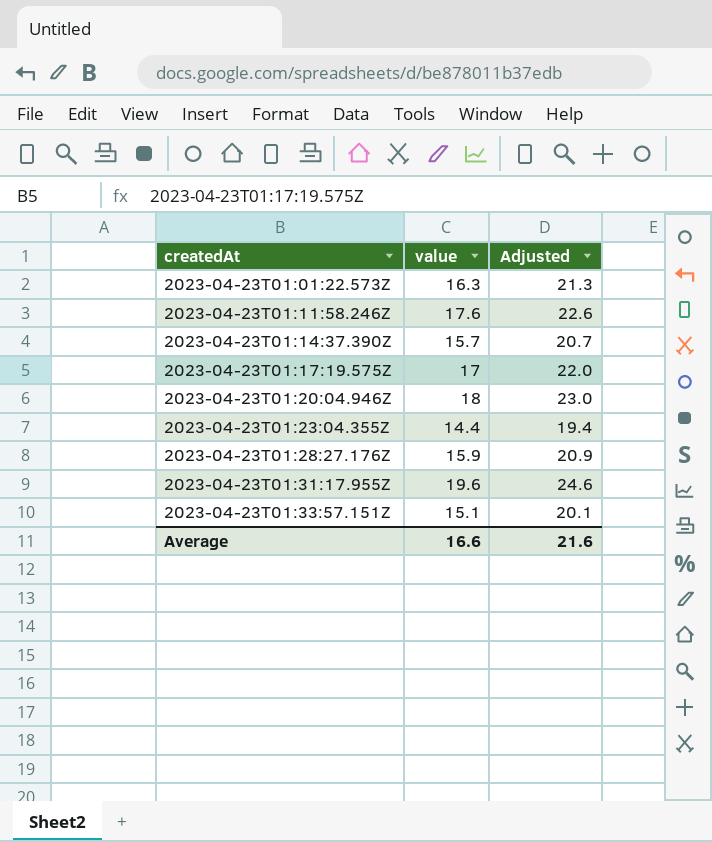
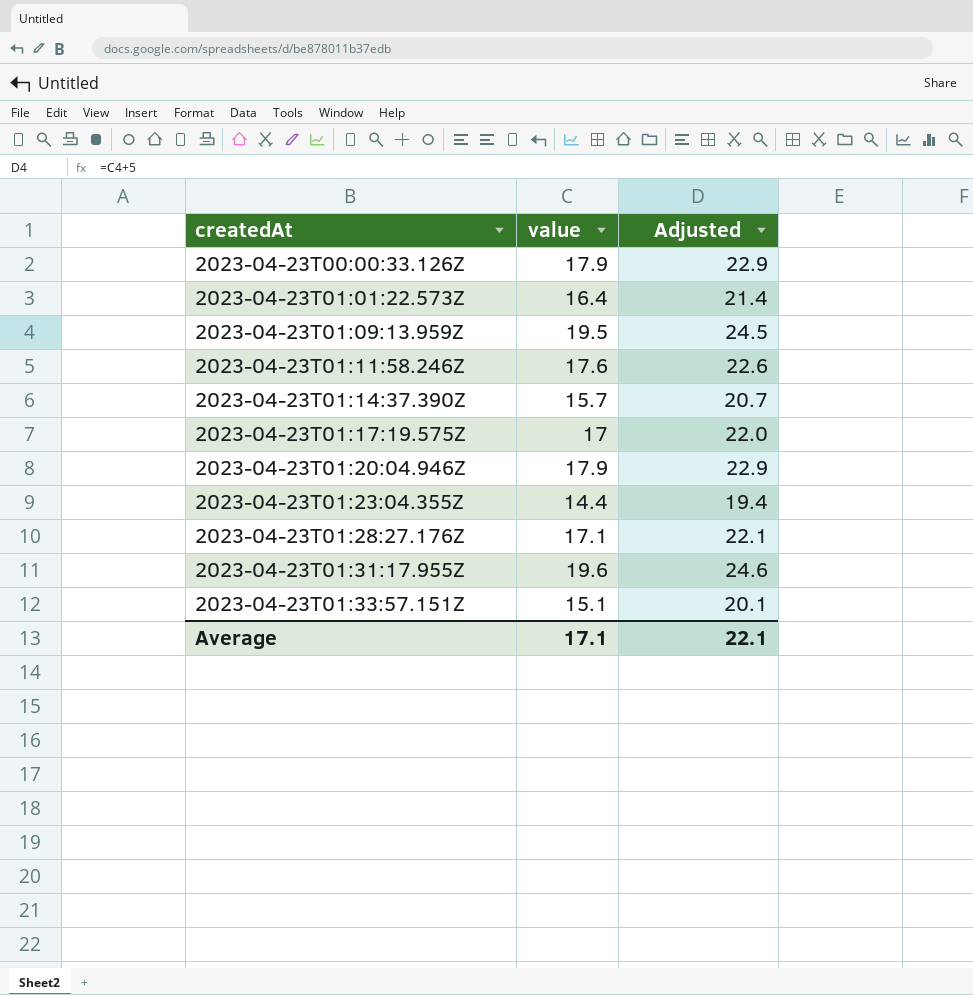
row 2023-04-23T00:00:33.126Z: none -> 17.9 | 22.9
2023-04-23T01:01:22.573Z | value: 16.3 -> 16.4
2023-04-23T01:01:22.573Z | Adjusted: 21.3 -> 21.4
row 2023-04-23T01:09:13.959Z: none -> 19.5 | 24.5
2023-04-23T01:20:04.946Z | value: 18 -> 17.9
2023-04-23T01:20:04.946Z | Adjusted: 23.0 -> 22.9
2023-04-23T01:28:27.176Z | value: 15.9 -> 17.1
2023-04-23T01:28:27.176Z | Adjusted: 20.9 -> 22.1
Average | value: 16.6 -> 17.1
Average | Adjusted: 21.6 -> 22.1

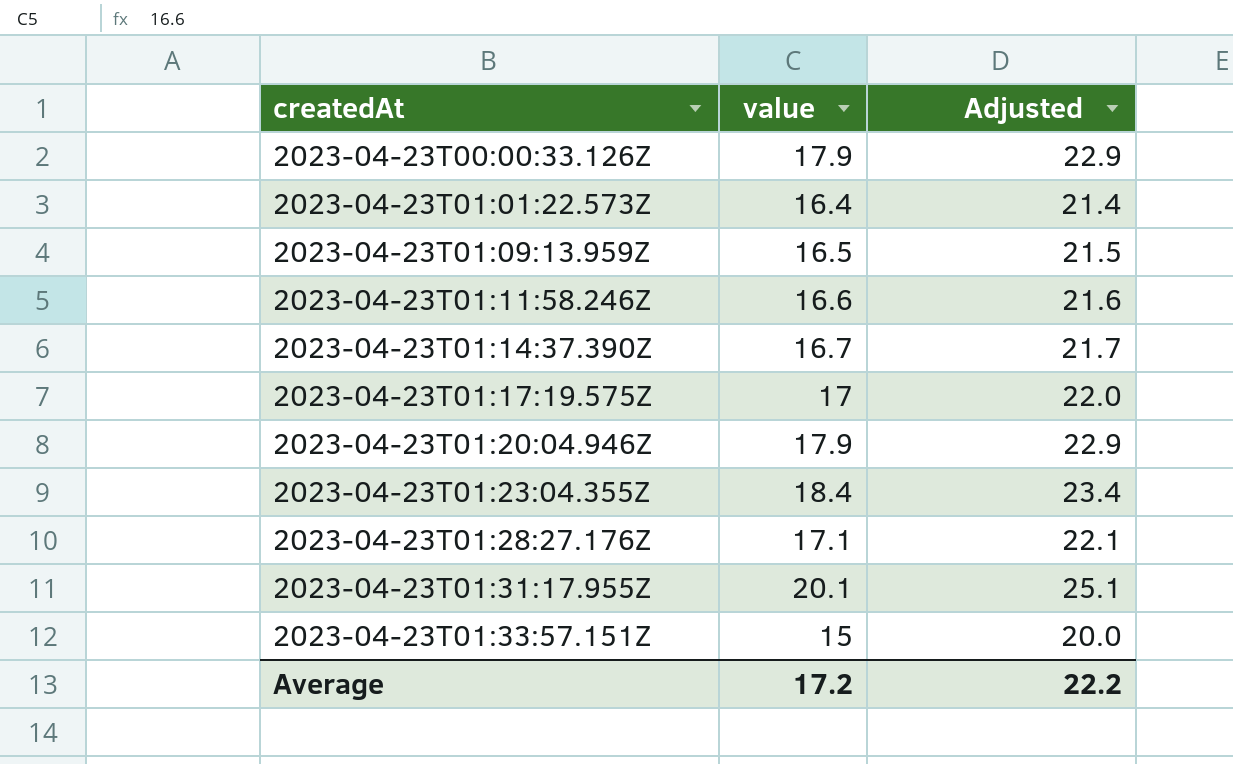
2023-04-23T01:09:13.959Z | value: 19.5 -> 16.5
2023-04-23T01:09:13.959Z | Adjusted: 24.5 -> 21.5
2023-04-23T01:11:58.246Z | value: 17.6 -> 16.6
2023-04-23T01:11:58.246Z | Adjusted: 22.6 -> 21.6
2023-04-23T01:14:37.390Z | value: 15.7 -> 16.7
2023-04-23T01:14:37.390Z | Adjusted: 20.7 -> 21.7
2023-04-23T01:23:04.355Z | value: 14.4 -> 18.4
2023-04-23T01:23:04.355Z | Adjusted: 19.4 -> 23.4
2023-04-23T01:31:17.955Z | value: 19.6 -> 20.1
2023-04-23T01:31:17.955Z | Adjusted: 24.6 -> 25.1
2023-04-23T01:33:57.151Z | value: 15.1 -> 15
2023-04-23T01:33:57.151Z | Adjusted: 20.1 -> 20.0
Average | value: 17.1 -> 17.2
Average | Adjusted: 22.1 -> 22.2

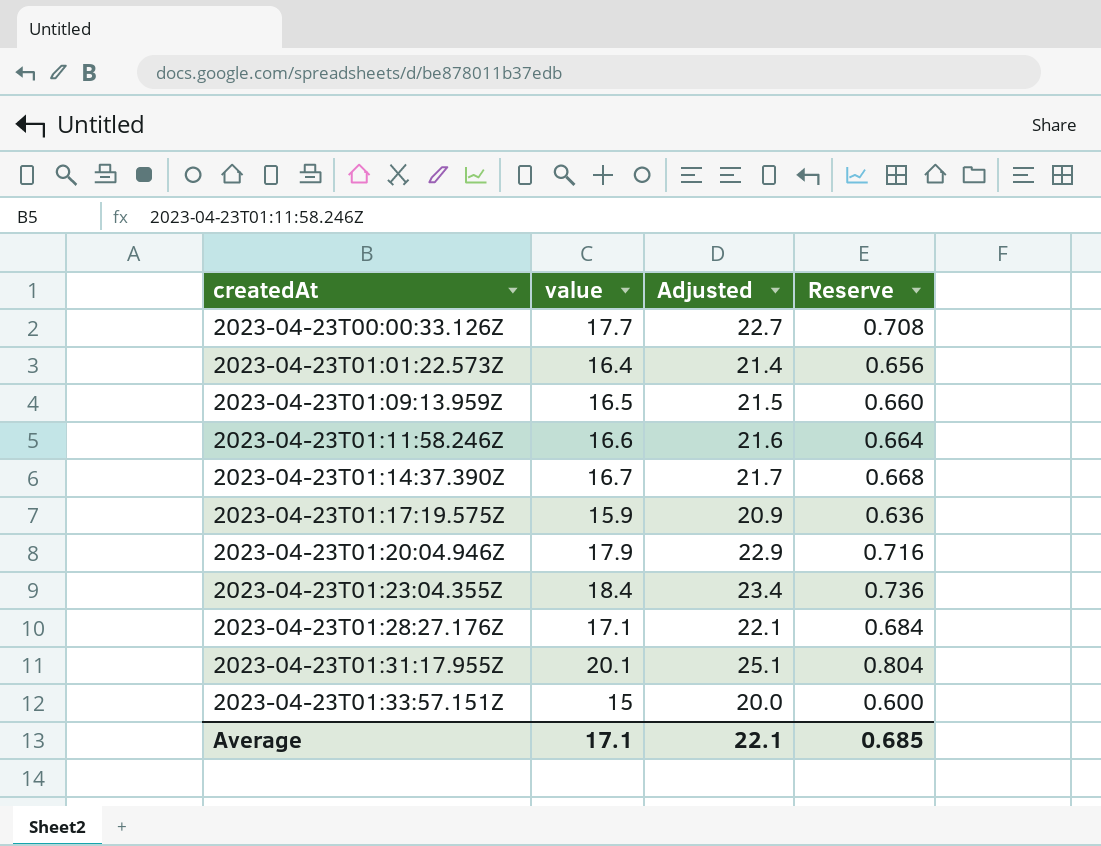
column Reserve | formula: none -> [value] * 0.04
2023-04-23T00:00:33.126Z | value: 17.9 -> 17.7
2023-04-23T00:00:33.126Z | Adjusted: 22.9 -> 22.7
2023-04-23T01:17:19.575Z | value: 17 -> 15.9
2023-04-23T01:17:19.575Z | Adjusted: 22.0 -> 20.9
Average | value: 17.2 -> 17.1
Average | Adjusted: 22.2 -> 22.1

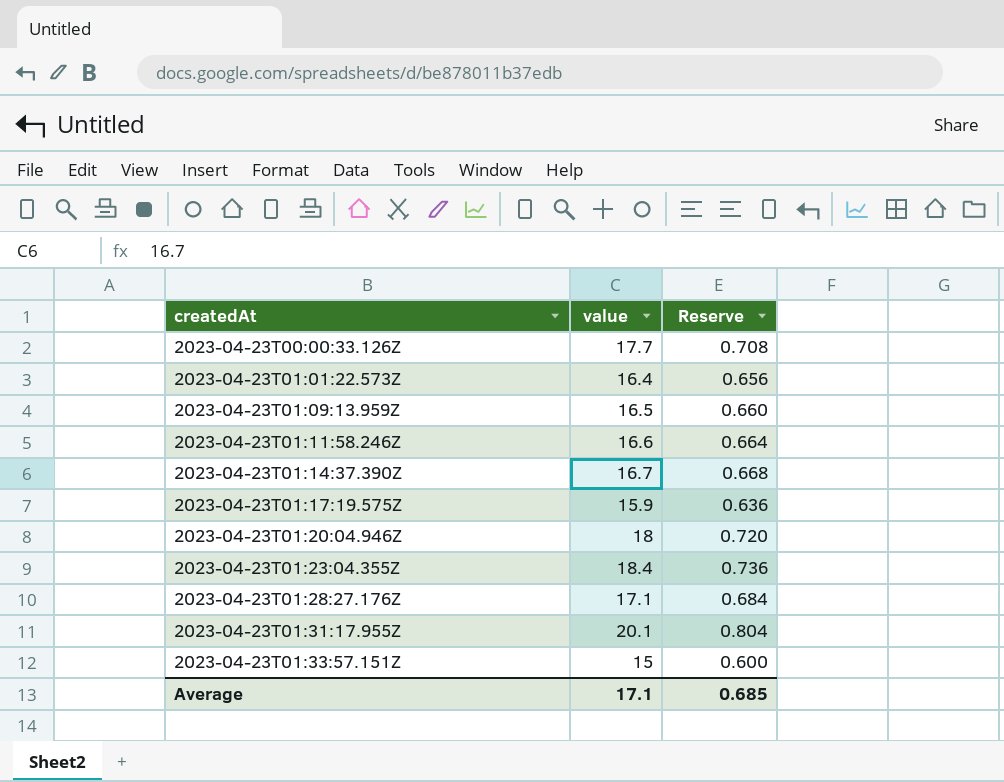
column Adjusted | formula: [value] + 5 -> none
2023-04-23T01:20:04.946Z | value: 17.9 -> 18
2023-04-23T01:20:04.946Z | Reserve: 0.716 -> 0.720

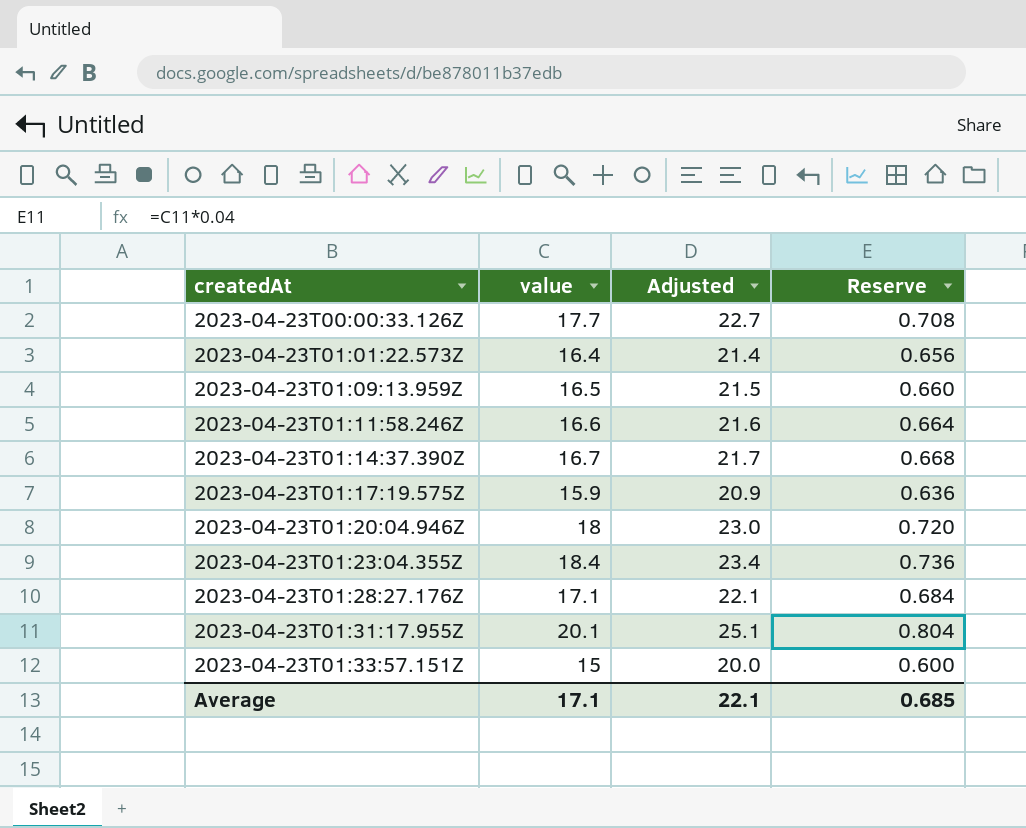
column Adjusted | formula: none -> [value] + 5

